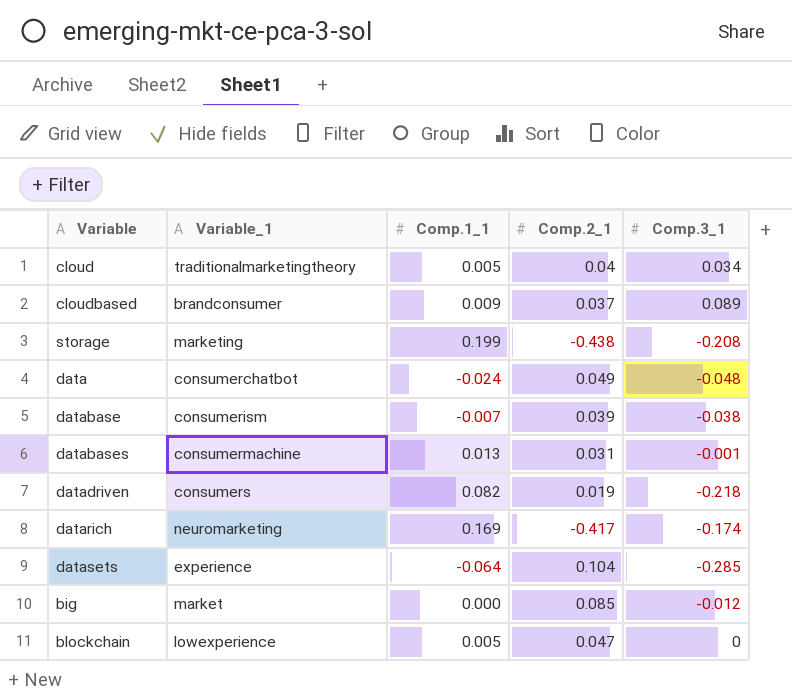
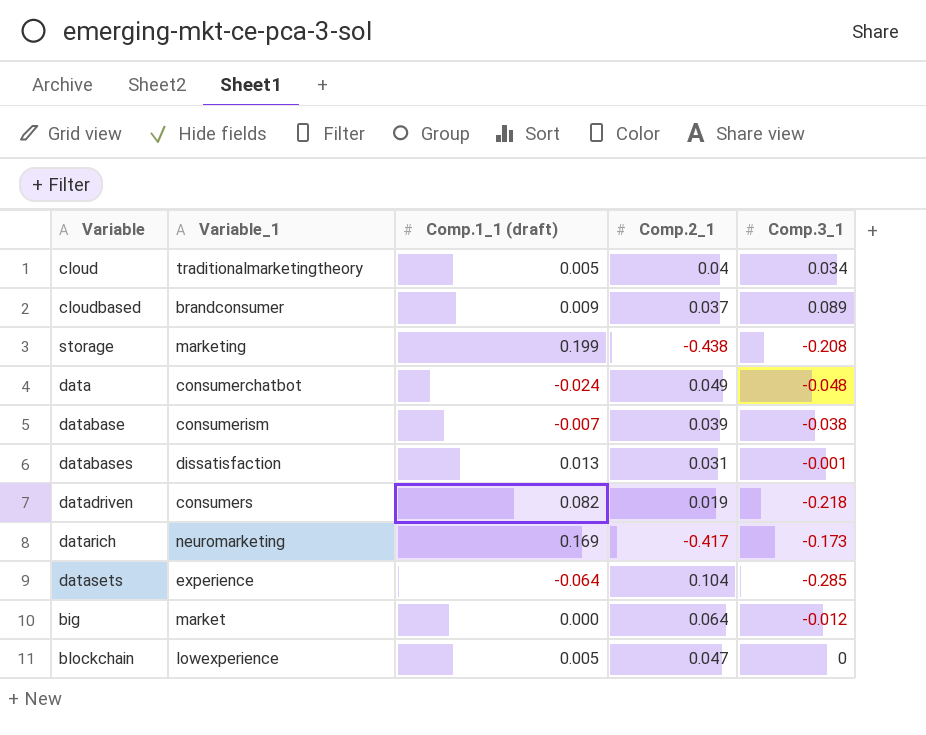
column name: Comp.1_1 -> Comp.1_1 (draft)
databases | Variable_1: consumermachine -> dissatisfaction
datarich | Comp.3_1: -0.174 -> -0.173
big | Comp.2_1: 0.085 -> 0.064

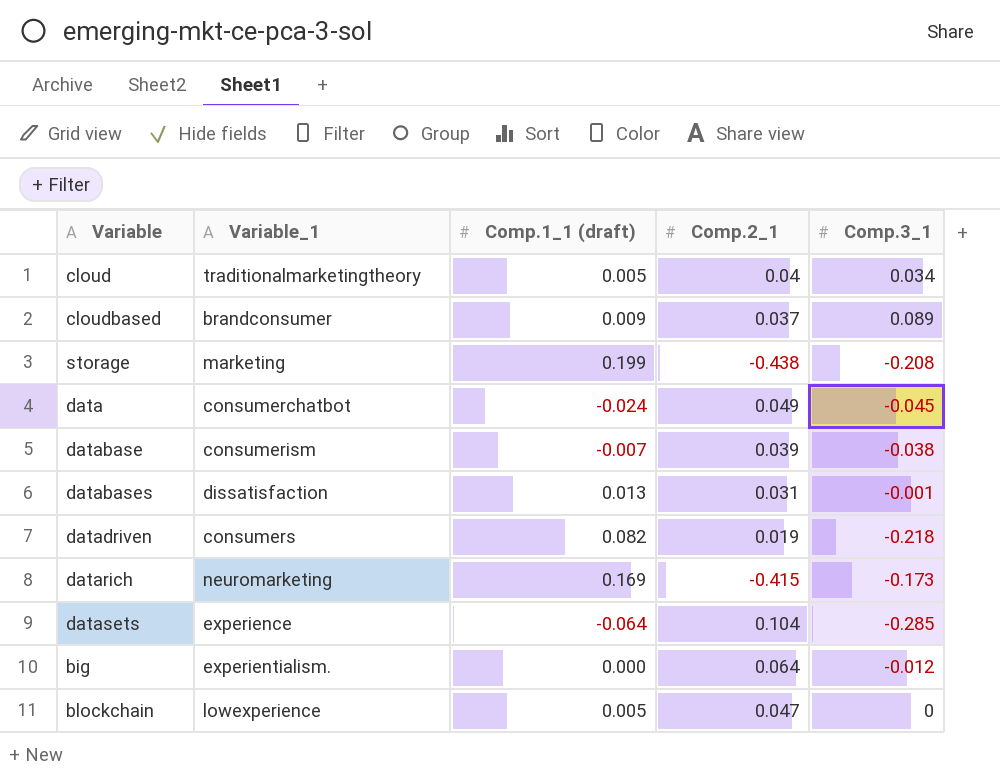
data | Comp.3_1: -0.048 -> -0.045
datarich | Comp.2_1: -0.417 -> -0.415
big | Variable_1: market -> experientialism.

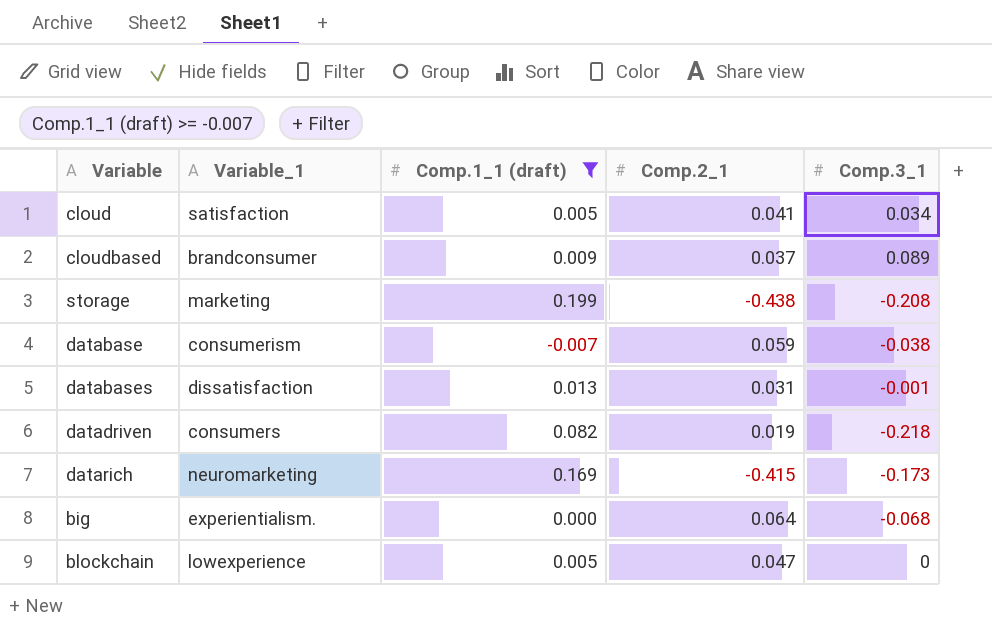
filter: none -> Comp.1_1 (draft) >= -0.007
cloud | Variable_1: traditionalmarketingtheory -> satisfaction
cloud | Comp.2_1: 0.04 -> 0.041
database | Comp.2_1: 0.039 -> 0.059
big | Comp.3_1: -0.012 -> -0.068

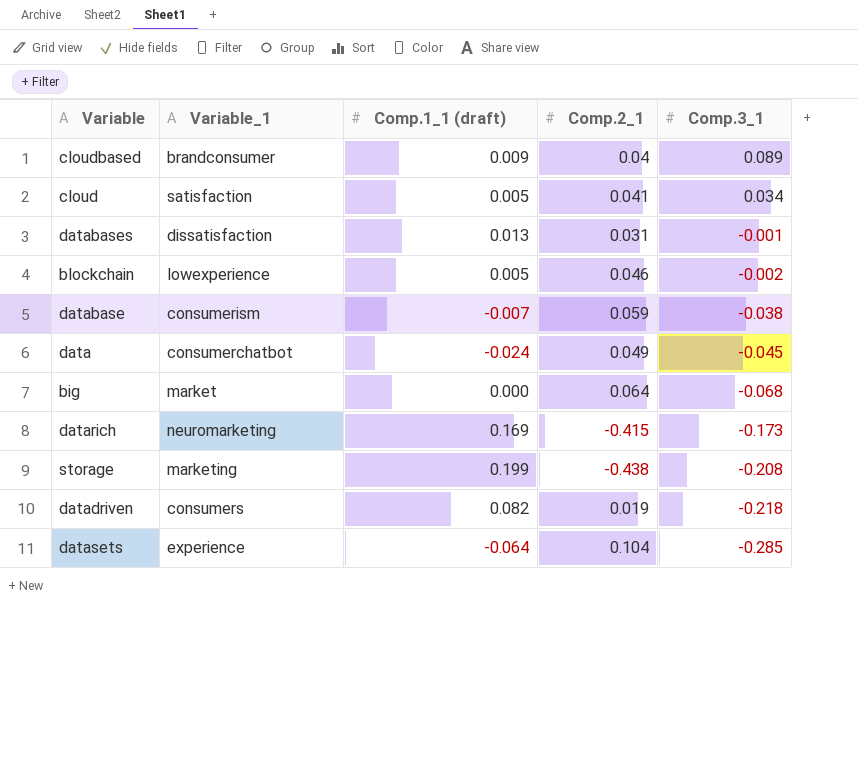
filter: Comp.1_1 (draft) >= -0.007 -> none
row order: none -> Comp.3_1 descending
cloudbased | Comp.2_1: 0.037 -> 0.04
blockchain | Comp.2_1: 0.047 -> 0.046
blockchain | Comp.3_1: 0 -> -0.002
big | Variable_1: experientialism. -> market

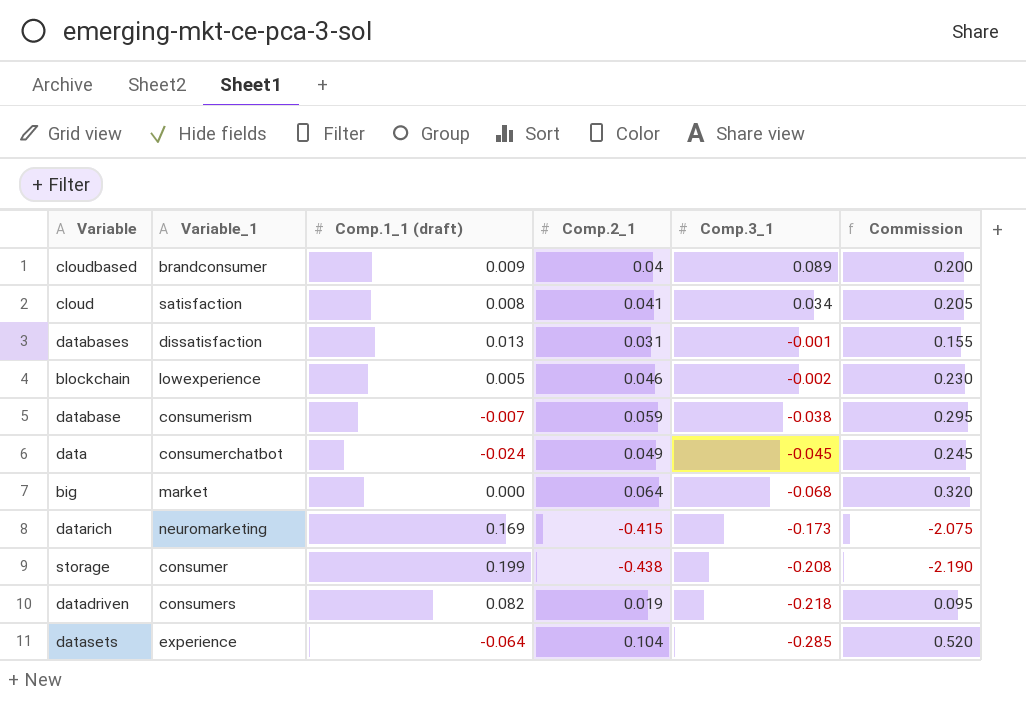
column Commission | formula: none -> [Comp.2_1] * 5
cloud | Comp.1_1 (draft): 0.005 -> 0.008
storage | Variable_1: marketing -> consumer

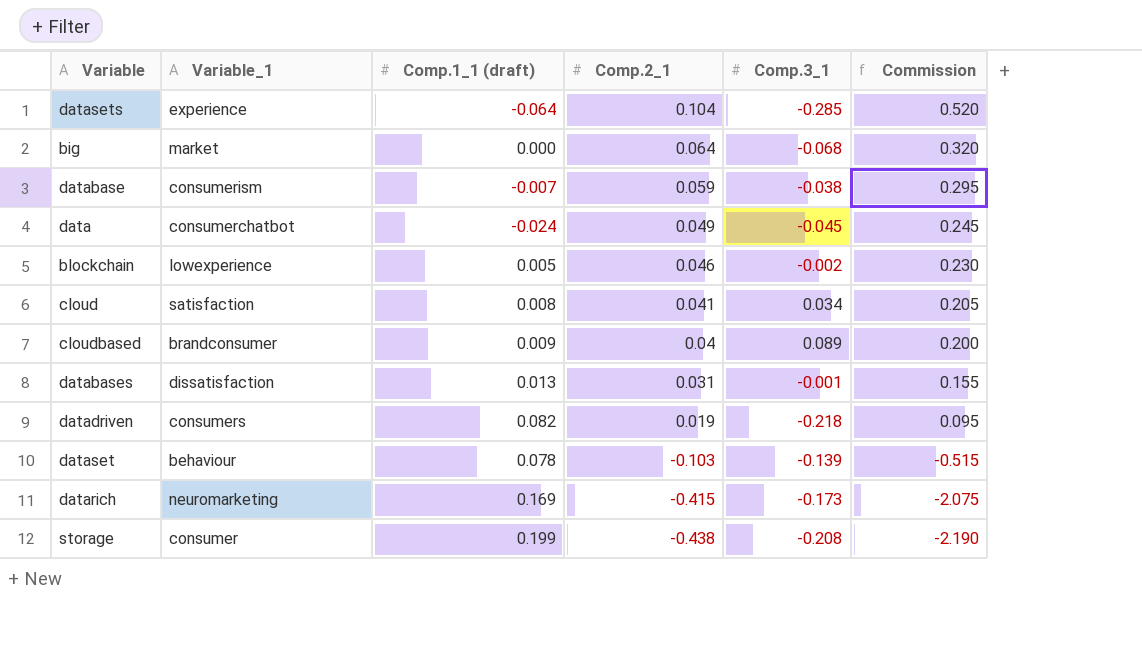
row order: Comp.3_1 descending -> Comp.2_1 descending
row dataset: none -> behaviour | 0.078 | -0.103 | -0.139 | -0.515

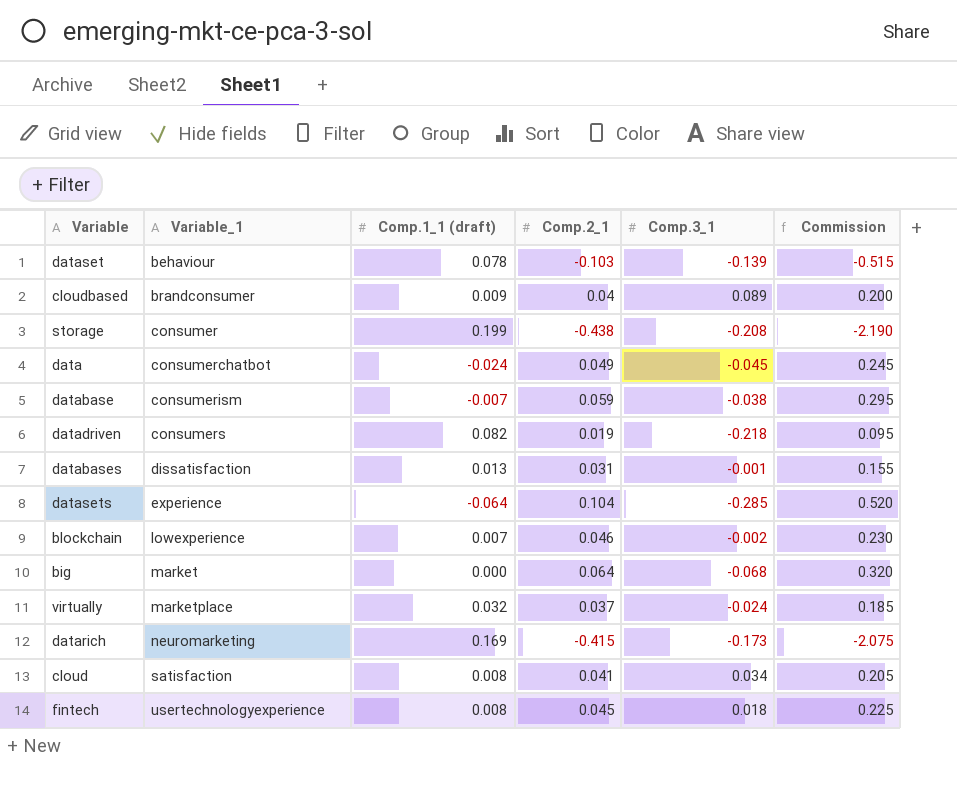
row order: Comp.2_1 descending -> Variable_1 ascending
blockchain | Comp.1_1 (draft): 0.005 -> 0.007
row virtually: none -> marketplace | 0.032 | 0.037 | -0.024 | 0.185
row fintech: none -> usertechnologyexperience | 0.008 | 0.045 | 0.018 | 0.225

